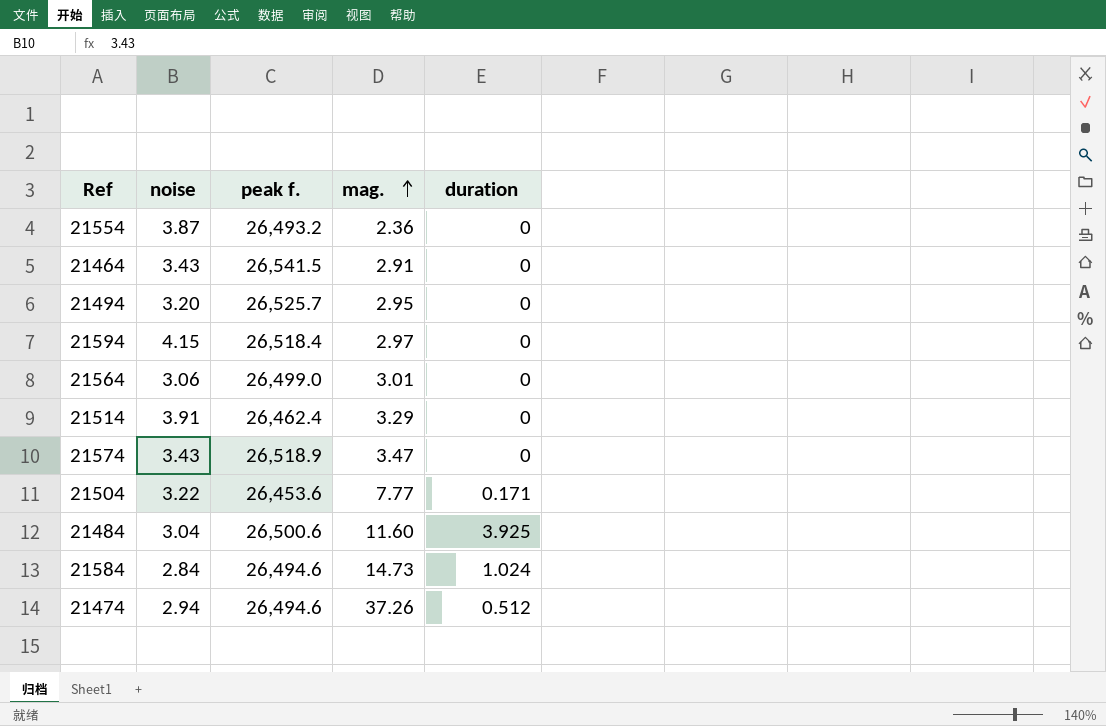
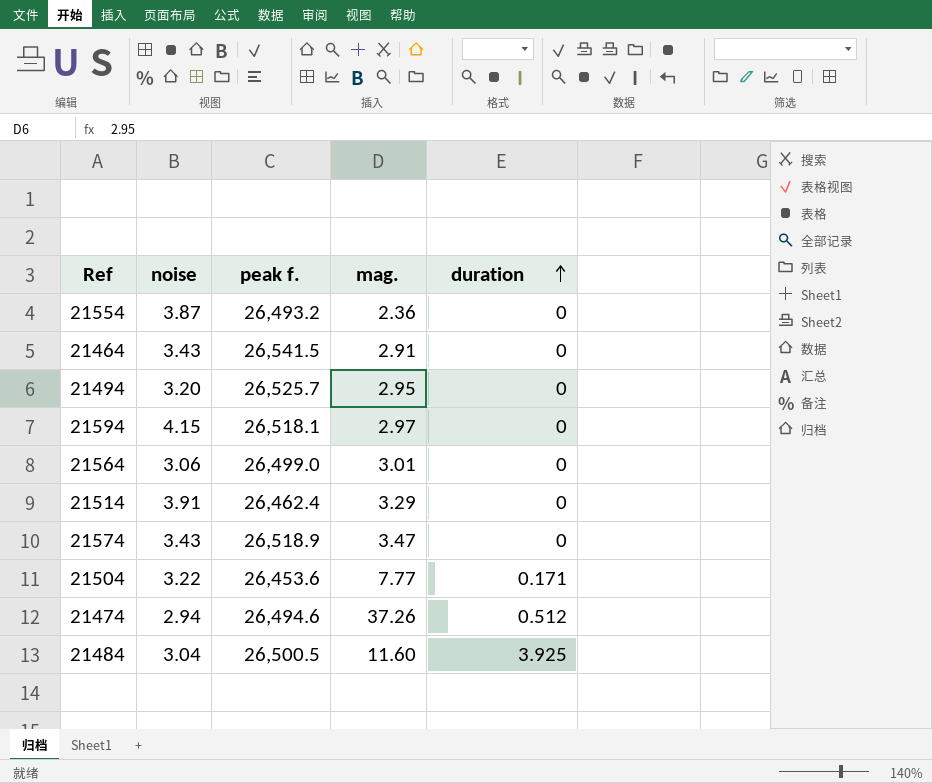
row order: mag. ascending -> duration ascending
row 21584: 2.84 | 26,494.6 | 14.73 | 1.024 -> none
21594 | peak f.: 26,518.4 -> 26,518.1
21484 | peak f.: 26,500.6 -> 26,500.5

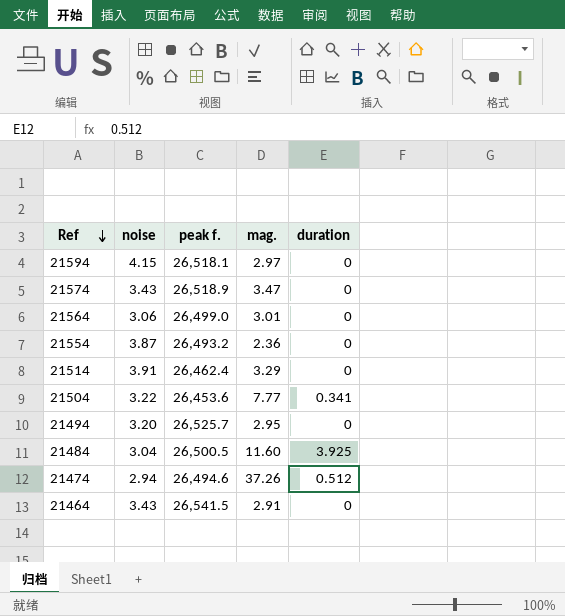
row order: duration ascending -> Ref descending
21504 | duration: 0.171 -> 0.341

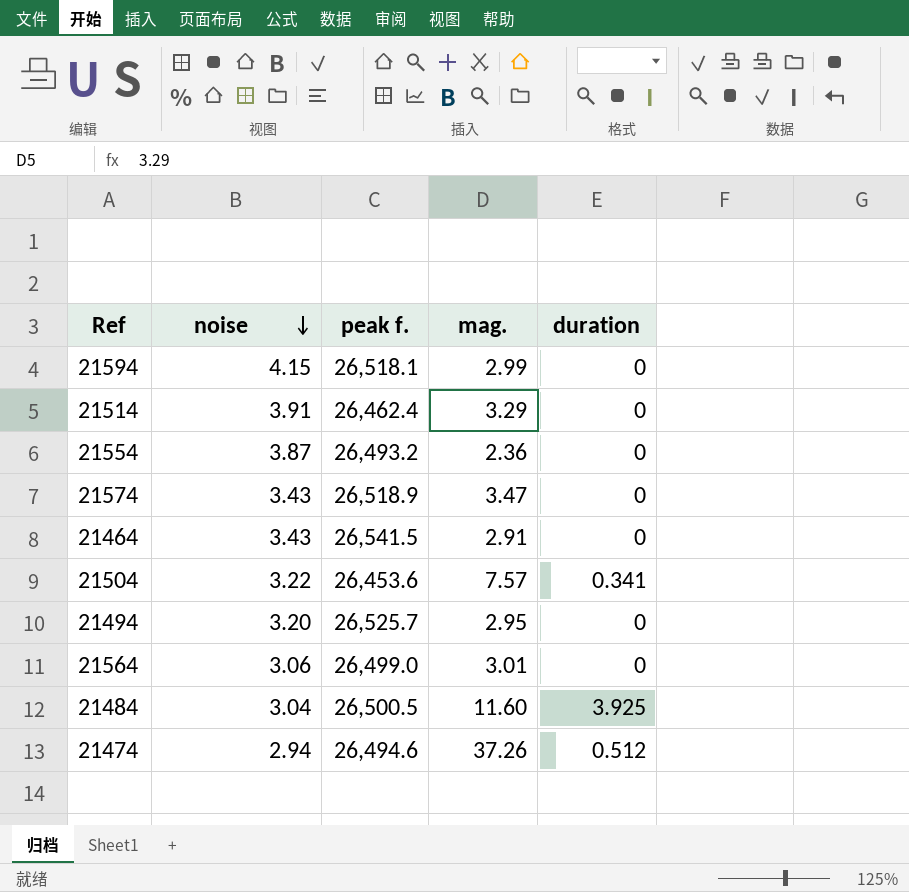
row order: Ref descending -> noise descending
21594 | mag.: 2.97 -> 2.99
21504 | mag.: 7.77 -> 7.57

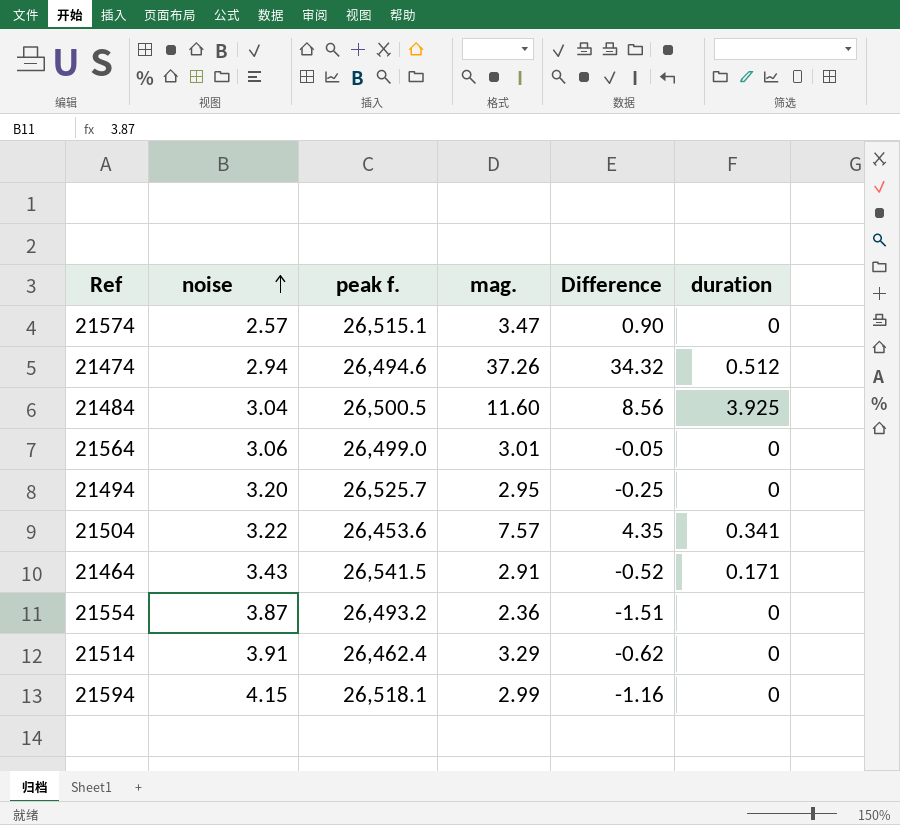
row order: noise descending -> noise ascending
column Difference | formula: none -> [mag.] - [noise]
21574 | noise: 3.43 -> 2.57
21574 | peak f.: 26,518.9 -> 26,515.1
21464 | duration: 0 -> 0.171

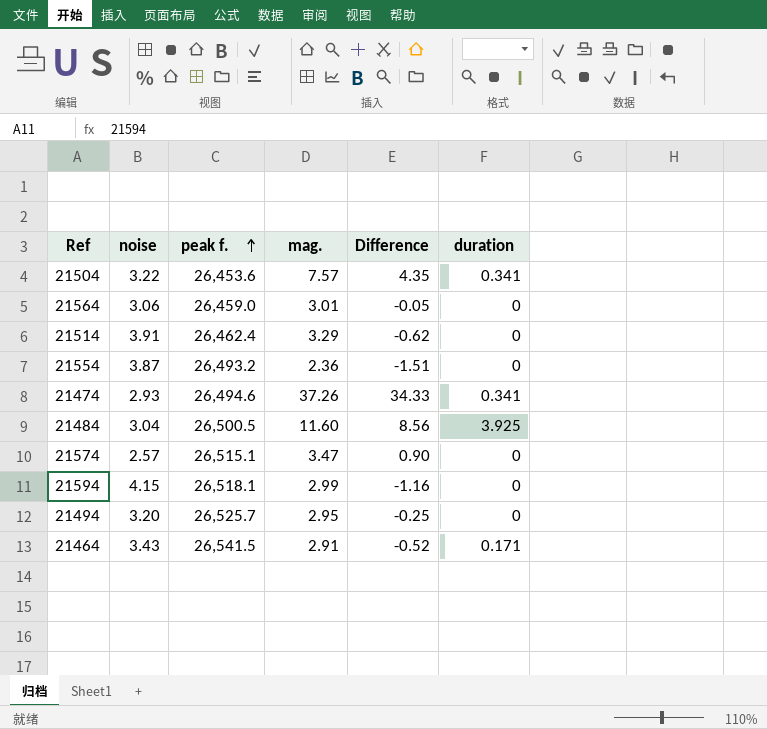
row order: noise ascending -> peak f. ascending
21564 | peak f.: 26,499.0 -> 26,459.0
21474 | noise: 2.94 -> 2.93
21474 | Difference: 34.32 -> 34.33
21474 | duration: 0.512 -> 0.341

